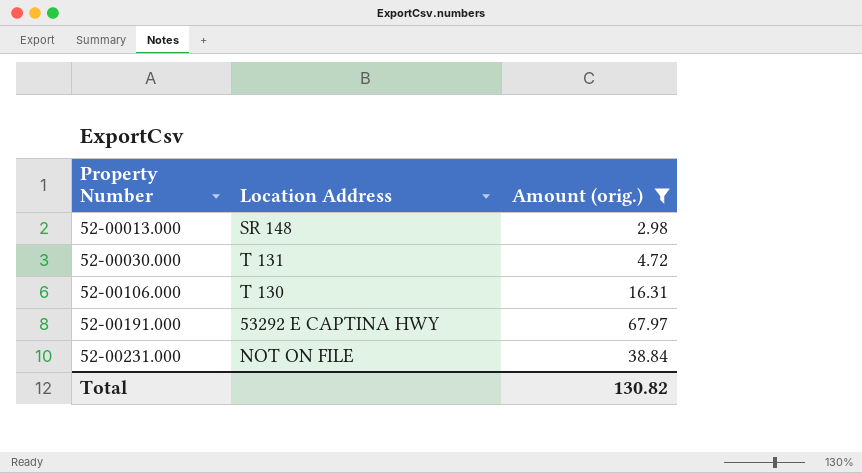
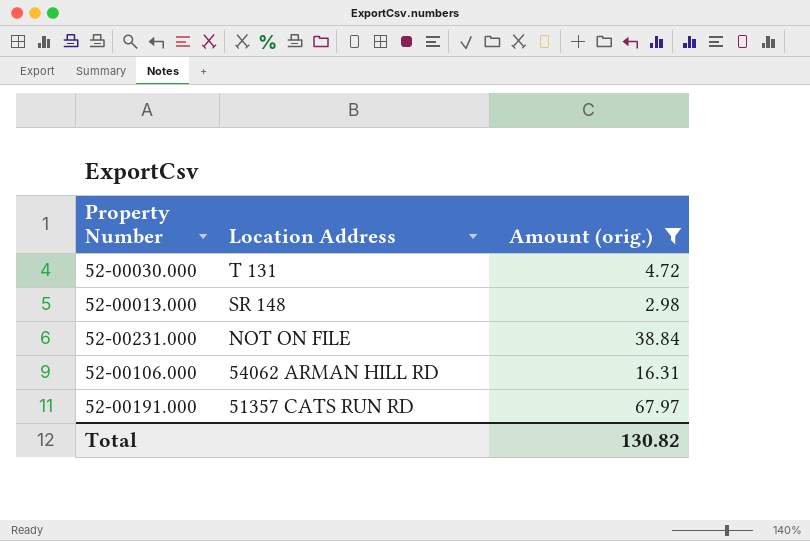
row order: Property Number ascending -> Location Address descending
52-00106.000 | Location Address: T 130 -> 54062 ARMAN HILL RD
52-00191.000 | Location Address: 53292 E CAPTINA HWY -> 51357 CATS RUN RD

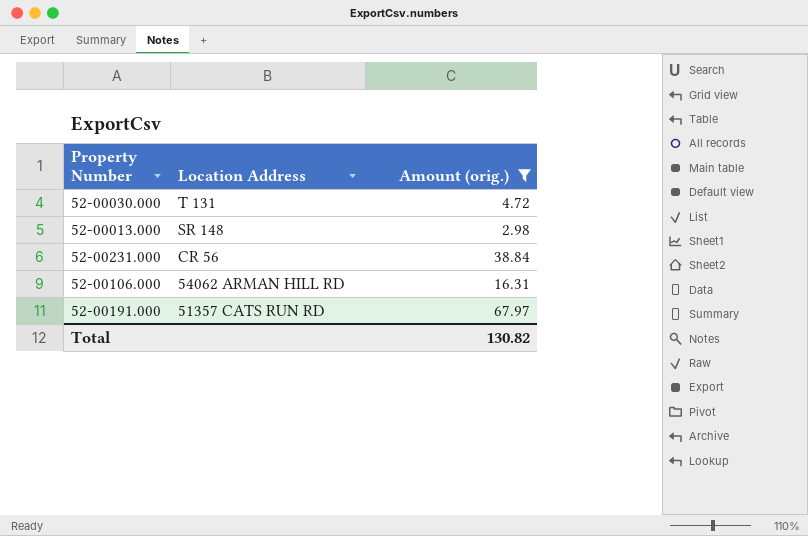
52-00231.000 | Location Address: NOT ON FILE -> CR 56

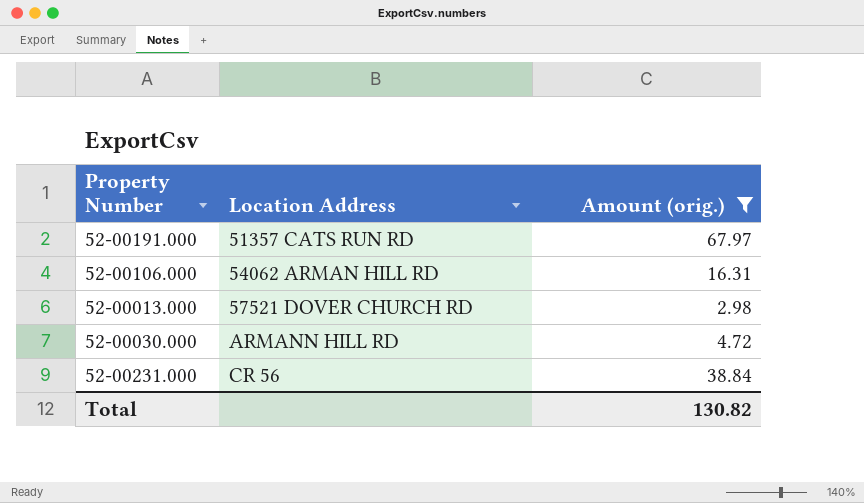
row order: Location Address descending -> Location Address ascending
52-00013.000 | Location Address: SR 148 -> 57521 DOVER CHURCH RD
52-00030.000 | Location Address: T 131 -> ARMANN HILL RD

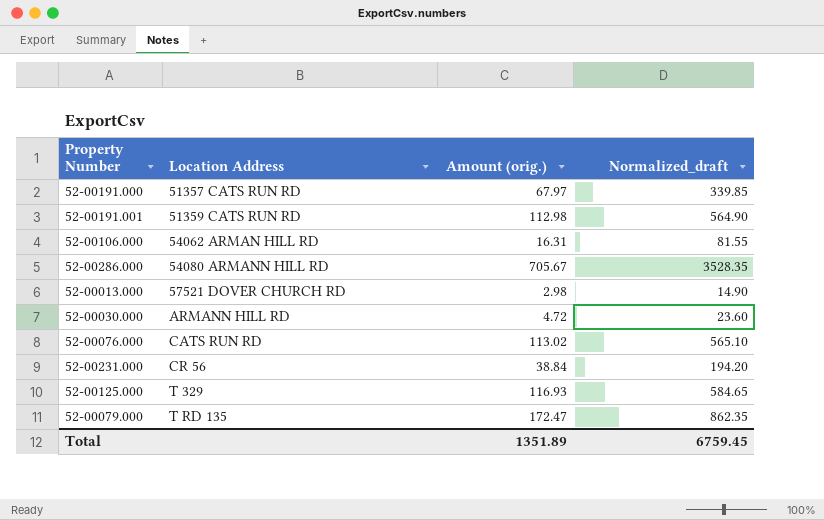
filter: Amount (orig.) <= 67.97 -> none
column Normalized_draft | formula: none -> [Amount (orig.)] * 5
Total | Amount (orig.): 130.82 -> 1351.89

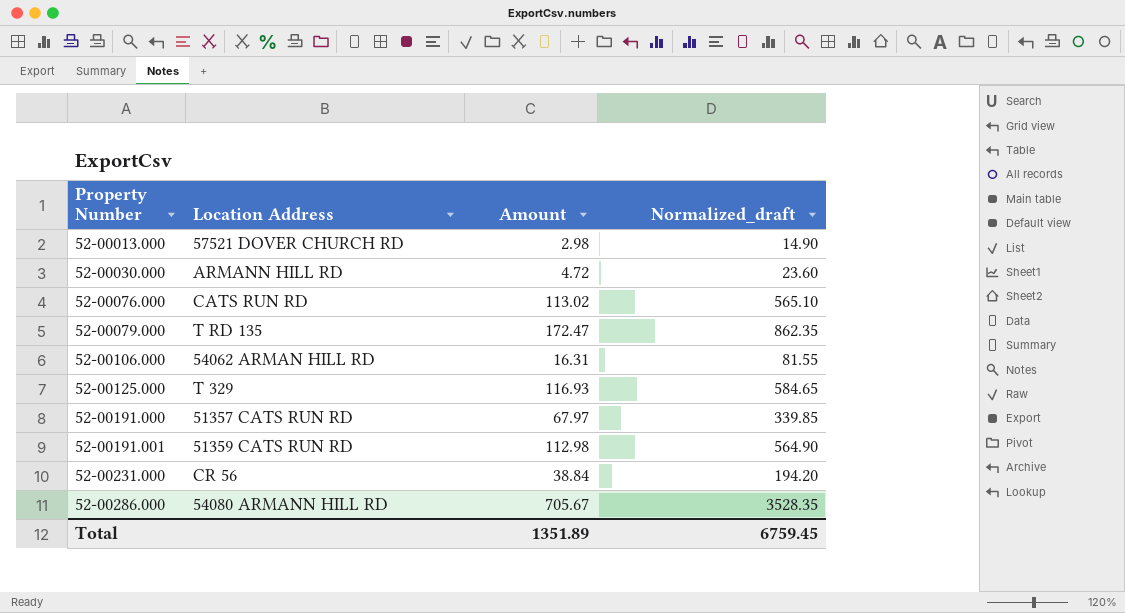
row order: Location Address ascending -> Property Number ascending
column name: Amount (orig.) -> Amount

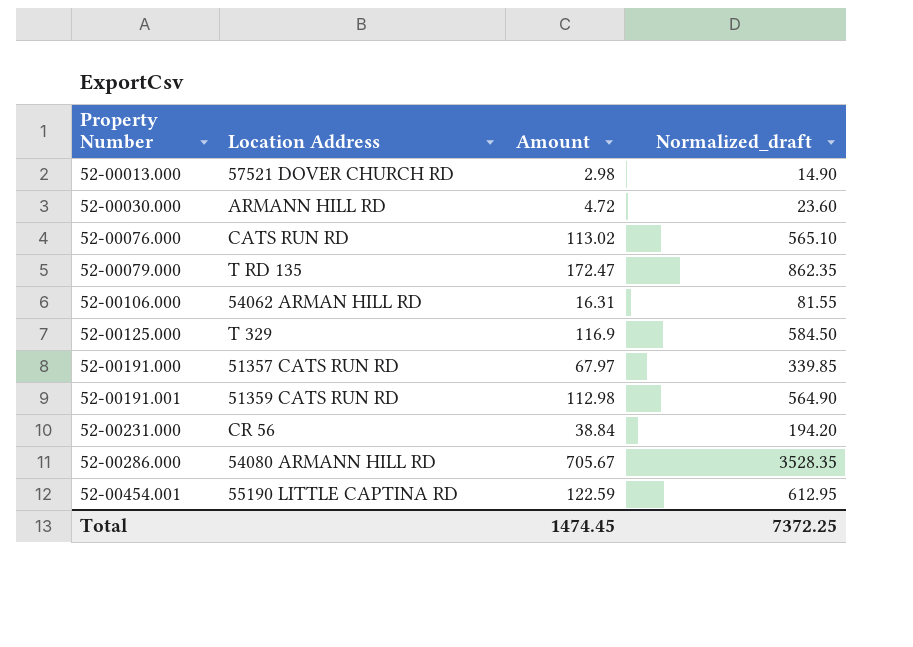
52-00125.000 | Amount: 116.93 -> 116.9
52-00125.000 | Normalized_draft: 584.65 -> 584.50
row 52-00454.001: none -> 55190 LITTLE CAPTINA RD | 122.59 | 612.95
Total | Amount: 1351.89 -> 1474.45
Total | Normalized_draft: 6759.45 -> 7372.25

